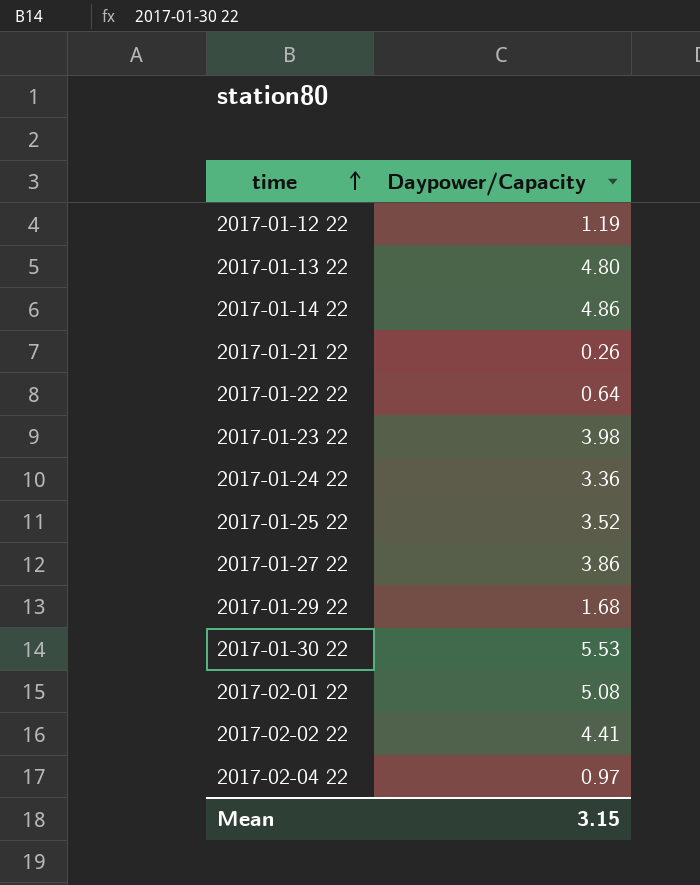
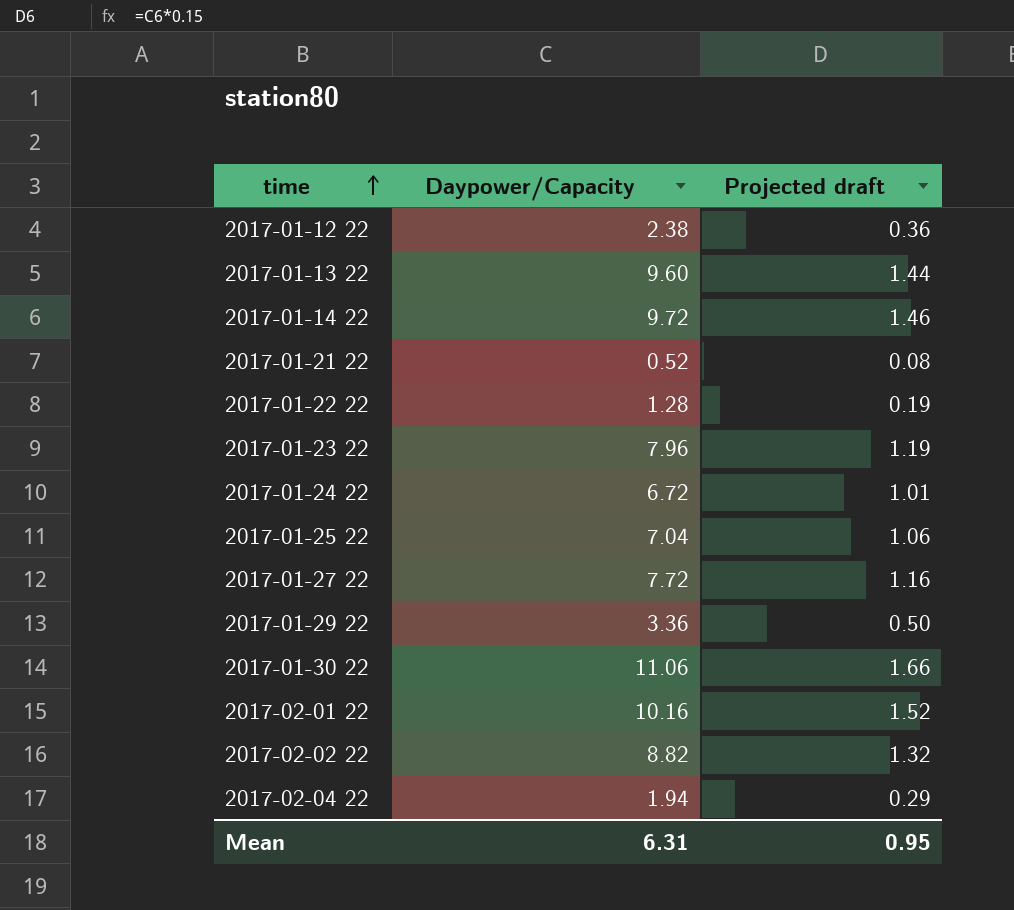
column Projected draft | formula: none -> [Daypower/Capacity] * 0.15
2017-01-12 22 | Daypower/Capacity: 1.19 -> 2.38
2017-01-13 22 | Daypower/Capacity: 4.80 -> 9.60
2017-01-14 22 | Daypower/Capacity: 4.86 -> 9.72
2017-01-21 22 | Daypower/Capacity: 0.26 -> 0.52
2017-01-22 22 | Daypower/Capacity: 0.64 -> 1.28
2017-01-23 22 | Daypower/Capacity: 3.98 -> 7.96
2017-01-24 22 | Daypower/Capacity: 3.36 -> 6.72
2017-01-25 22 | Daypower/Capacity: 3.52 -> 7.04
2017-01-27 22 | Daypower/Capacity: 3.86 -> 7.72
2017-01-29 22 | Daypower/Capacity: 1.68 -> 3.36
2017-01-30 22 | Daypower/Capacity: 5.53 -> 11.06
2017-02-01 22 | Daypower/Capacity: 5.08 -> 10.16
2017-02-02 22 | Daypower/Capacity: 4.41 -> 8.82
2017-02-04 22 | Daypower/Capacity: 0.97 -> 1.94
Mean | Daypower/Capacity: 3.15 -> 6.31

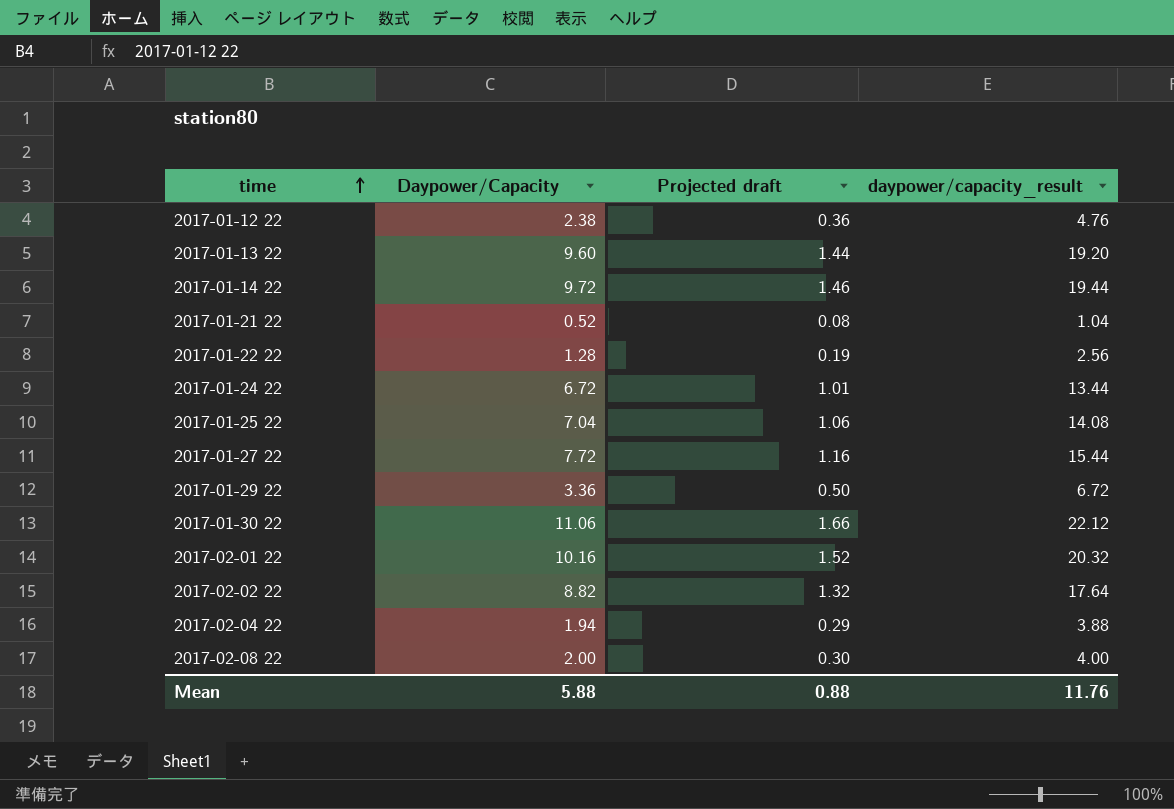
column daypower/capacity_result | formula: none -> [Daypower/Capacity] * 2
row 2017-01-23 22: 7.96 | 1.19 -> none
row 2017-02-08 22: none -> 2.00 | 0.30 | 4.00
Mean | Daypower/Capacity: 6.31 -> 5.88
Mean | Projected draft: 0.95 -> 0.88

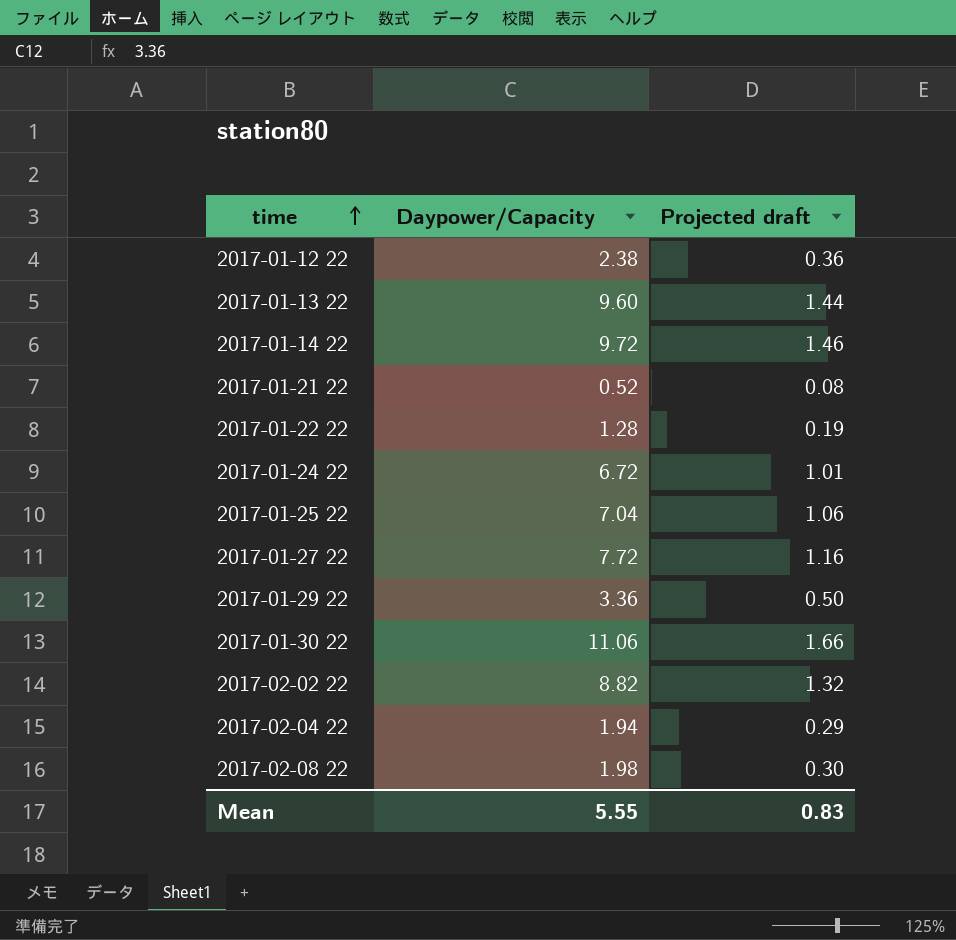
column daypower/capacity_result | formula: [Daypower/Capacity] * 2 -> none
row 2017-02-01 22: 10.16 | 1.52 | 20.32 -> none
2017-02-08 22 | Daypower/Capacity: 2.00 -> 1.98
Mean | Daypower/Capacity: 5.88 -> 5.55
Mean | Projected draft: 0.88 -> 0.83

